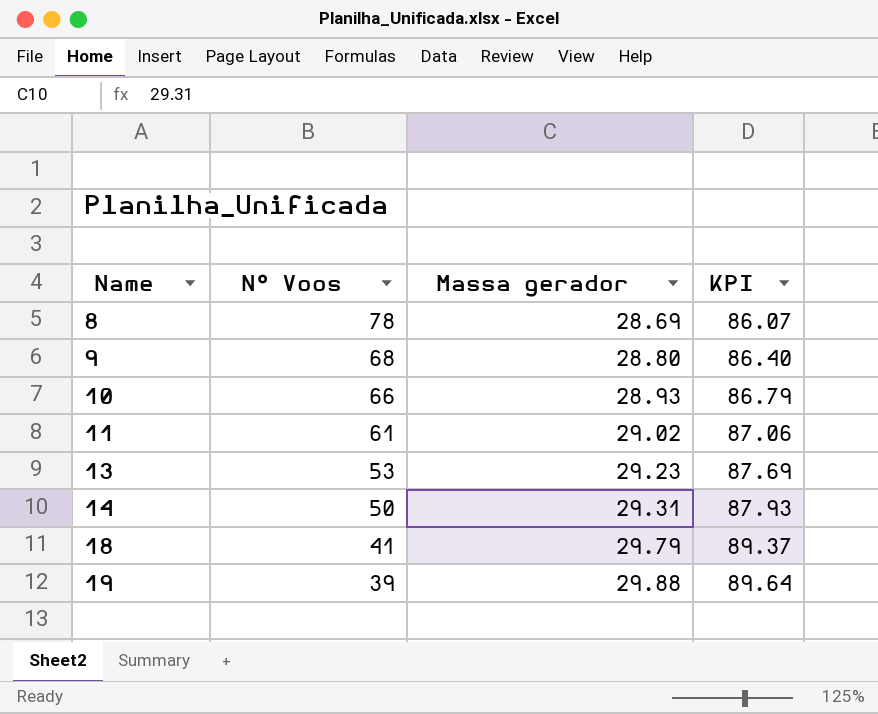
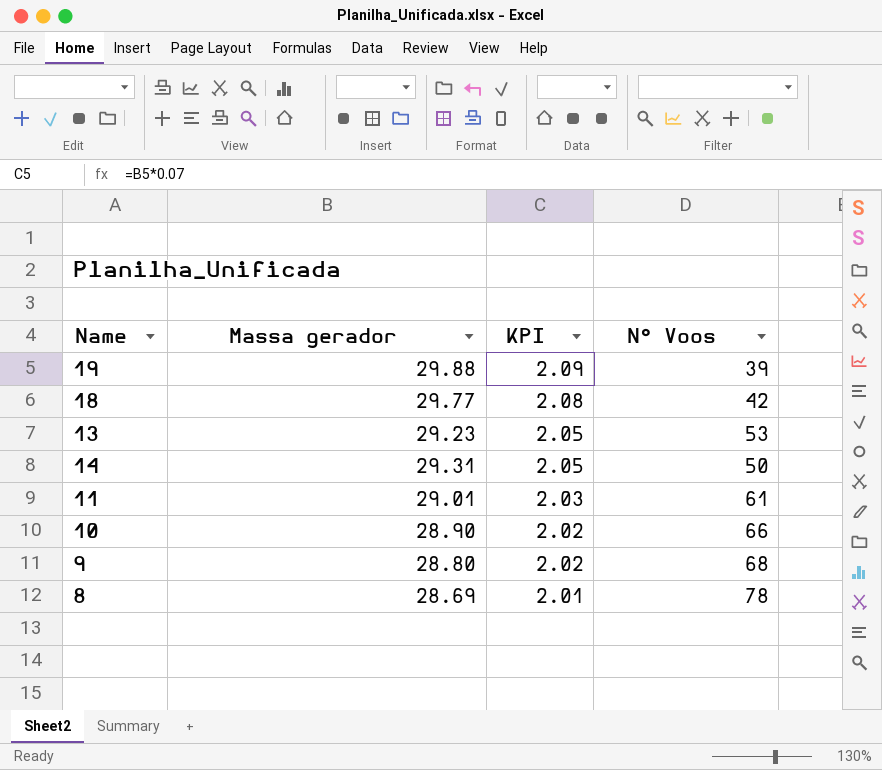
row order: Name ascending -> KPI descending
column KPI | formula: [Massa gerador] * 3 -> [Massa gerador] * 0.07
column N° Voos | position: 2 -> 4
18 | Massa gerador: 29.79 -> 29.77
18 | N° Voos: 41 -> 42
11 | Massa gerador: 29.02 -> 29.01
10 | Massa gerador: 28.93 -> 28.90

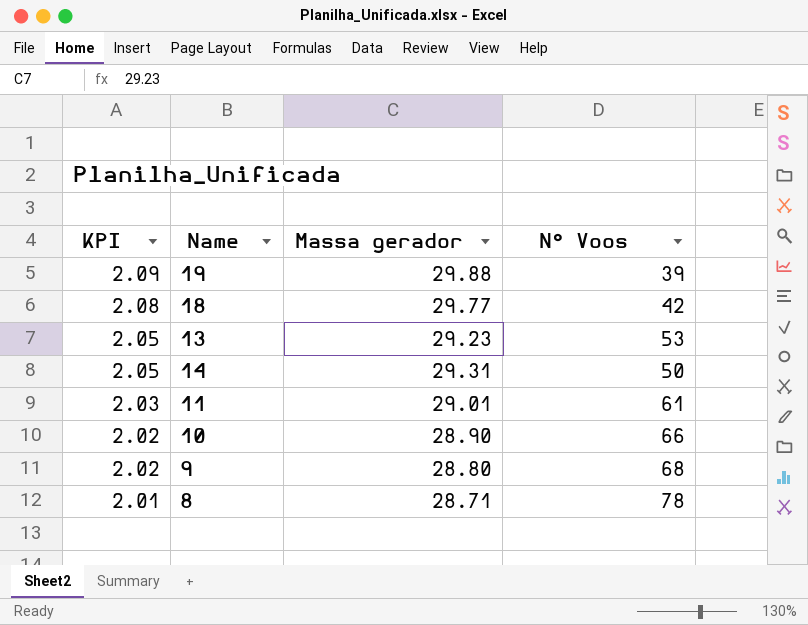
column KPI | position: 3 -> 1
8 | Massa gerador: 28.69 -> 28.71

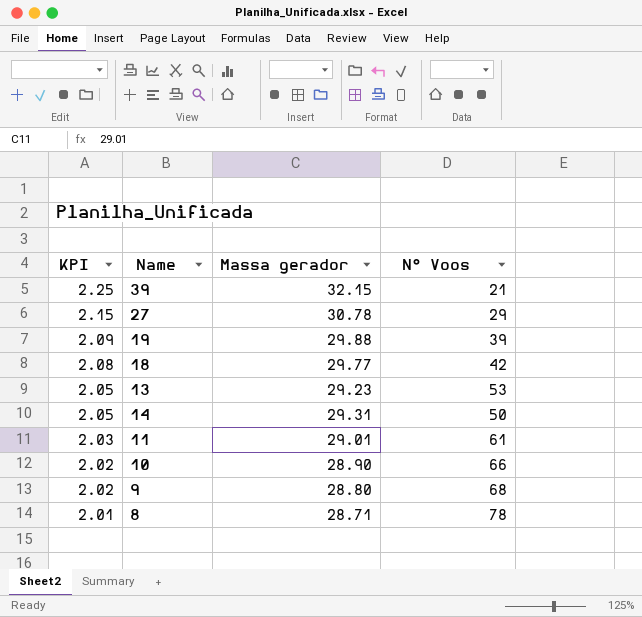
row 39: none -> 2.25 | 32.15 | 21
row 27: none -> 2.15 | 30.78 | 29

